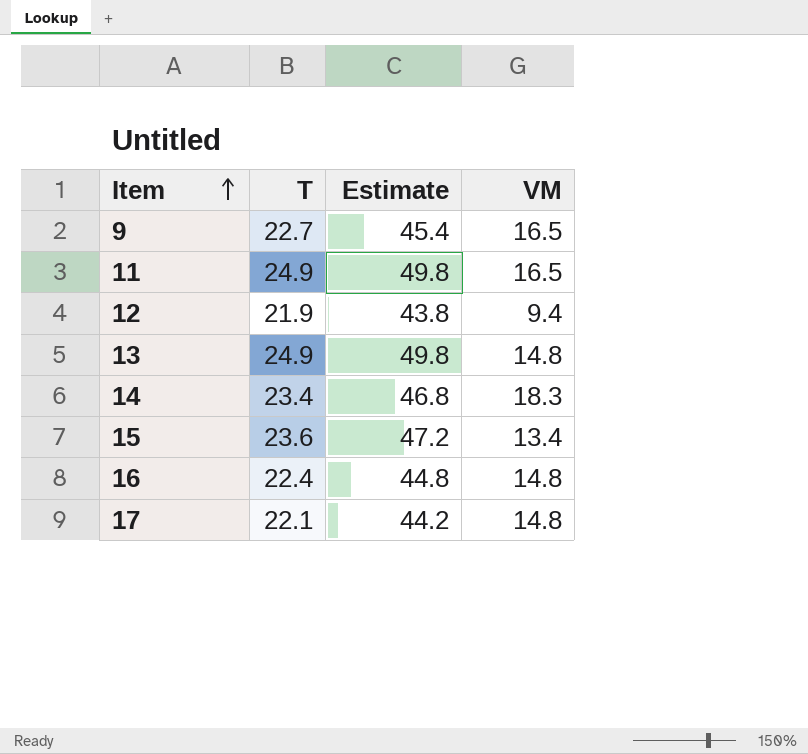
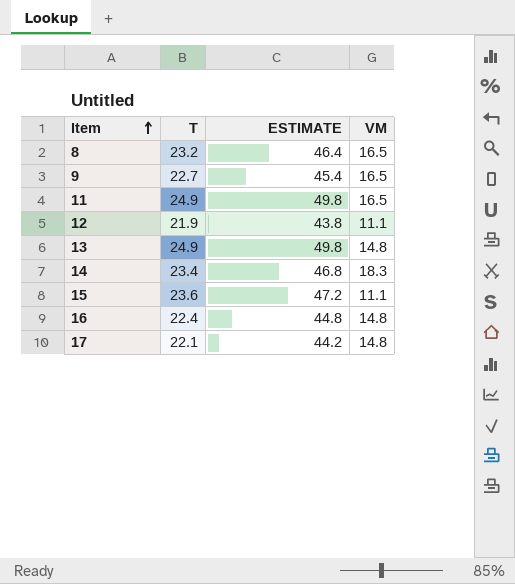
column name: Estimate -> ESTIMATE
row 8: none -> 23.2 | 46.4 | 16.5
12 | VM: 9.4 -> 11.1
15 | VM: 13.4 -> 11.1

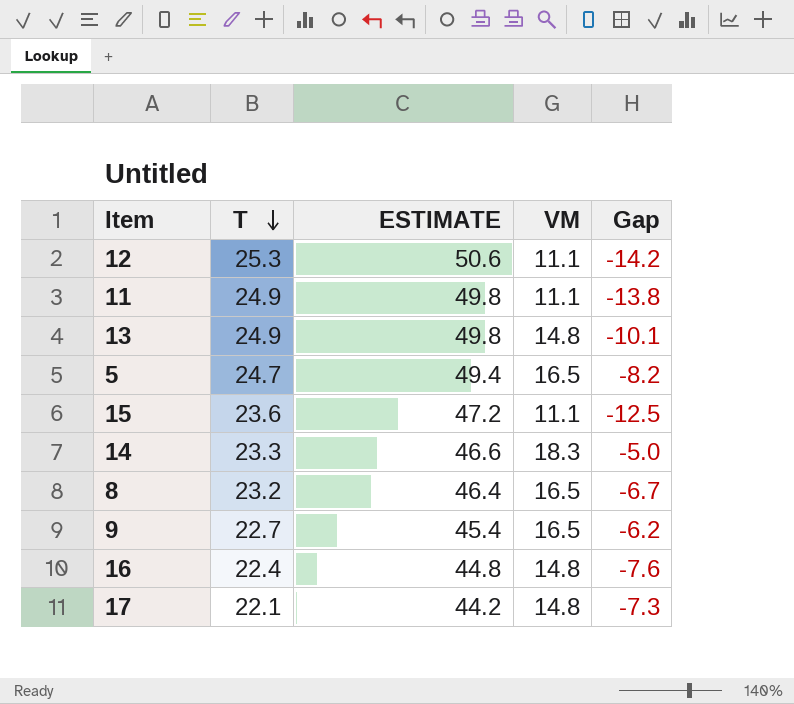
row order: Item ascending -> T descending
column Gap | formula: none -> [VM] - [T]
12 | T: 21.9 -> 25.3
12 | ESTIMATE: 43.8 -> 50.6
11 | VM: 16.5 -> 11.1
row 5: none -> 24.7 | 49.4 | 16.5 | -8.2
14 | T: 23.4 -> 23.3
14 | ESTIMATE: 46.8 -> 46.6

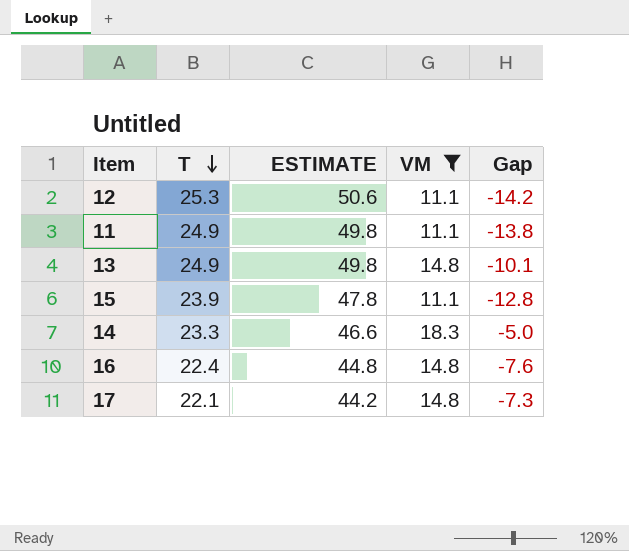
filter: none -> VM != 16.5
15 | T: 23.6 -> 23.9
15 | ESTIMATE: 47.2 -> 47.8
15 | Gap: -12.5 -> -12.8

